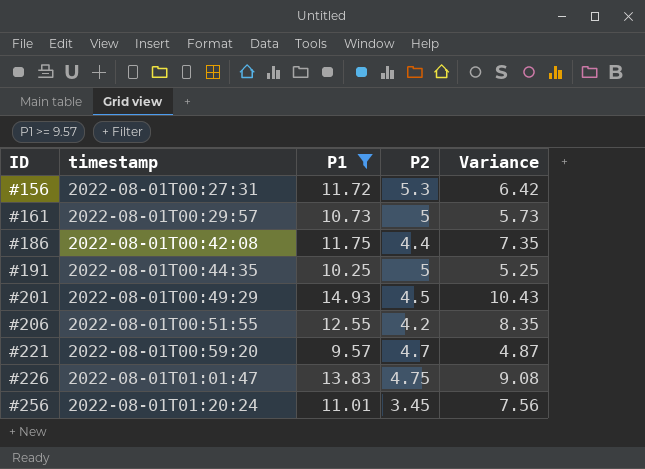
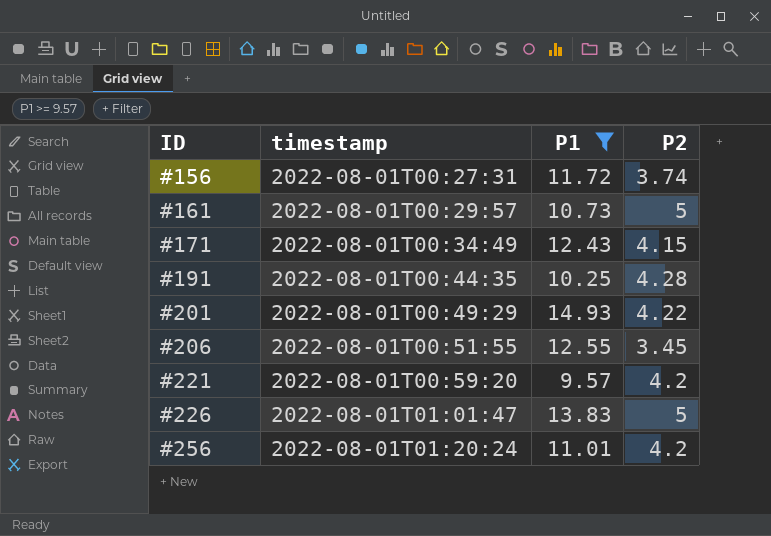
column Variance | formula: [P1] - [P2] -> none
row #186: 2022-08-01T00:42:08 | 11.75 | 4.4 | 7.35 -> none
#156 | P2: 5.3 -> 3.74
row #171: none -> 2022-08-01T00:34:49 | 12.43 | 4.15
#191 | P2: 5 -> 4.28
#201 | P2: 4.5 -> 4.22
#206 | P2: 4.2 -> 3.45
#221 | P2: 4.7 -> 4.2
#226 | P2: 4.75 -> 5
#256 | P2: 3.45 -> 4.2

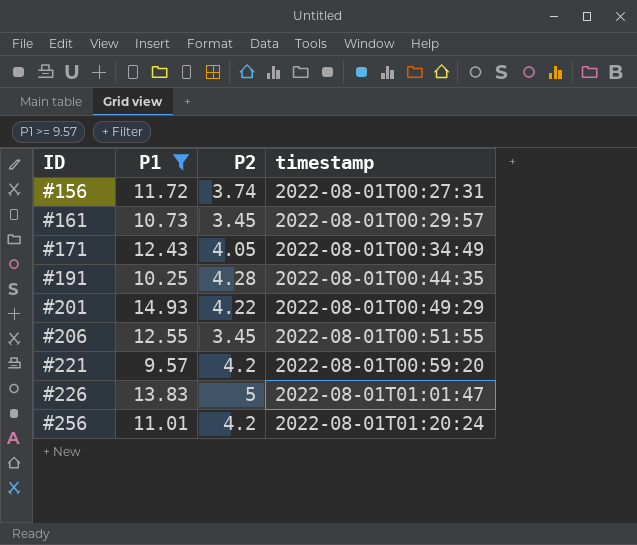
column timestamp | position: 2 -> 4
#161 | P2: 5 -> 3.45
#171 | P2: 4.15 -> 4.05

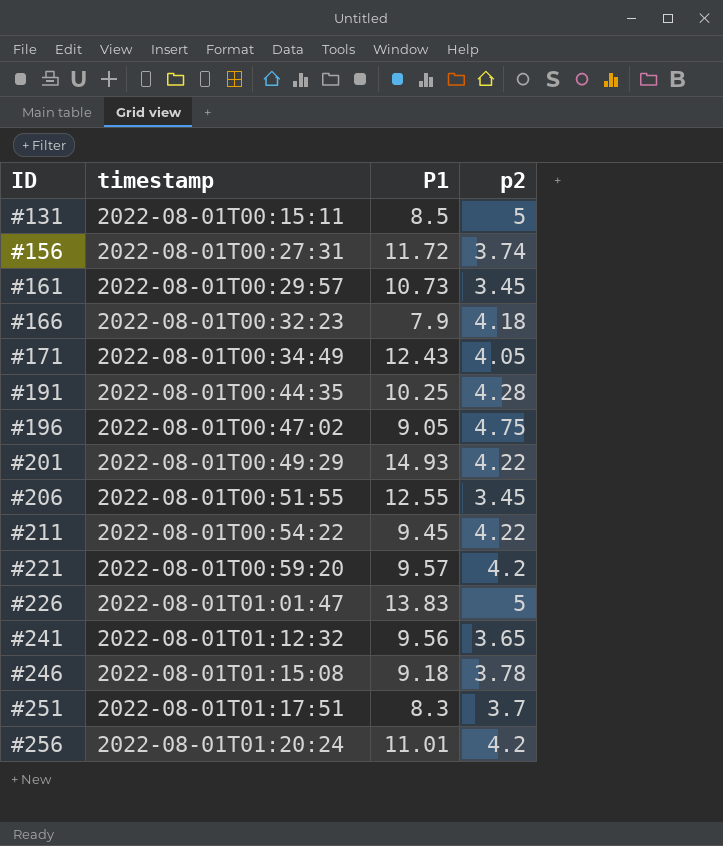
filter: P1 >= 9.57 -> none
column timestamp | position: 4 -> 2
column name: P2 -> p2

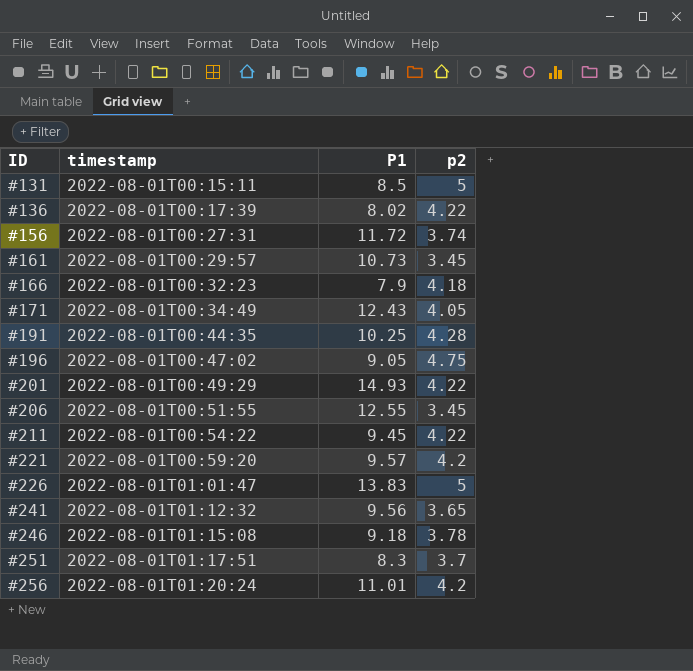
row #136: none -> 2022-08-01T00:17:39 | 8.02 | 4.22

